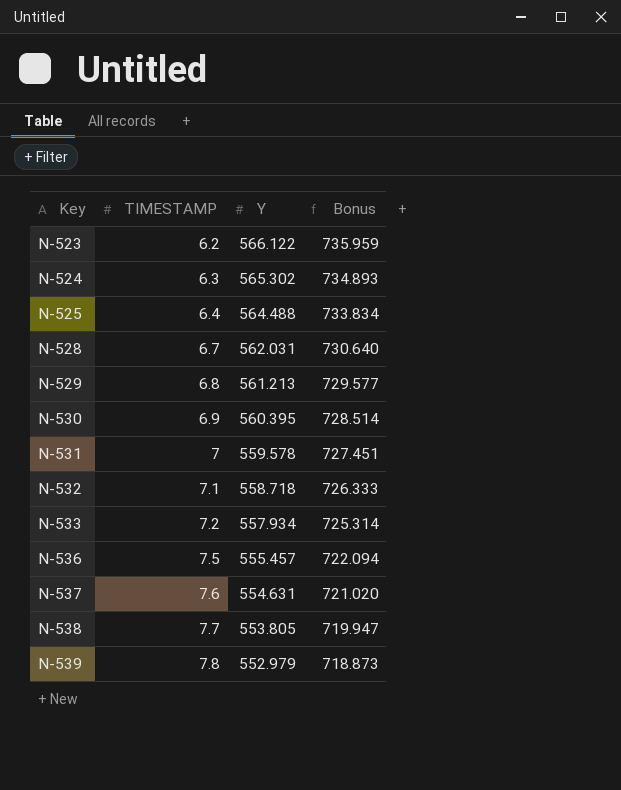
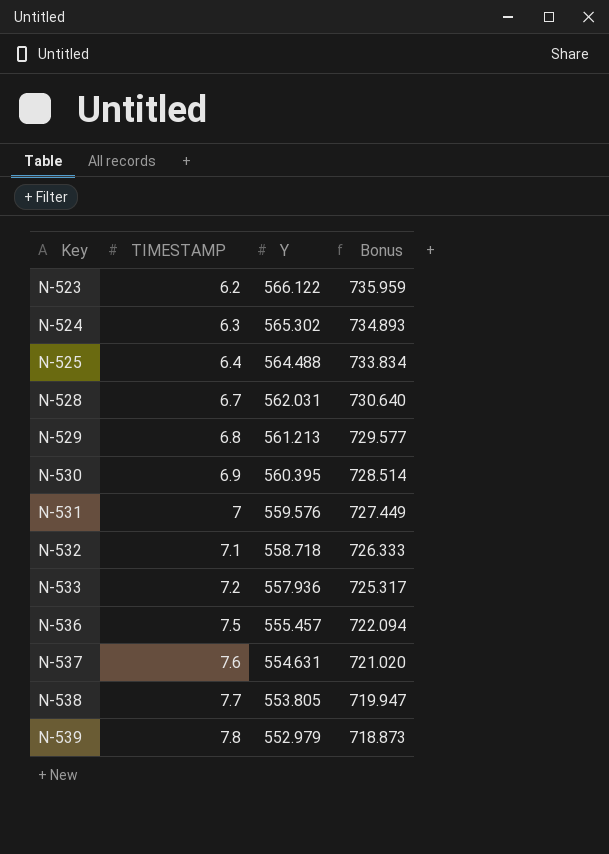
N-531 | Y: 559.578 -> 559.576
N-531 | Bonus: 727.451 -> 727.449
N-533 | Y: 557.934 -> 557.936
N-533 | Bonus: 725.314 -> 725.317

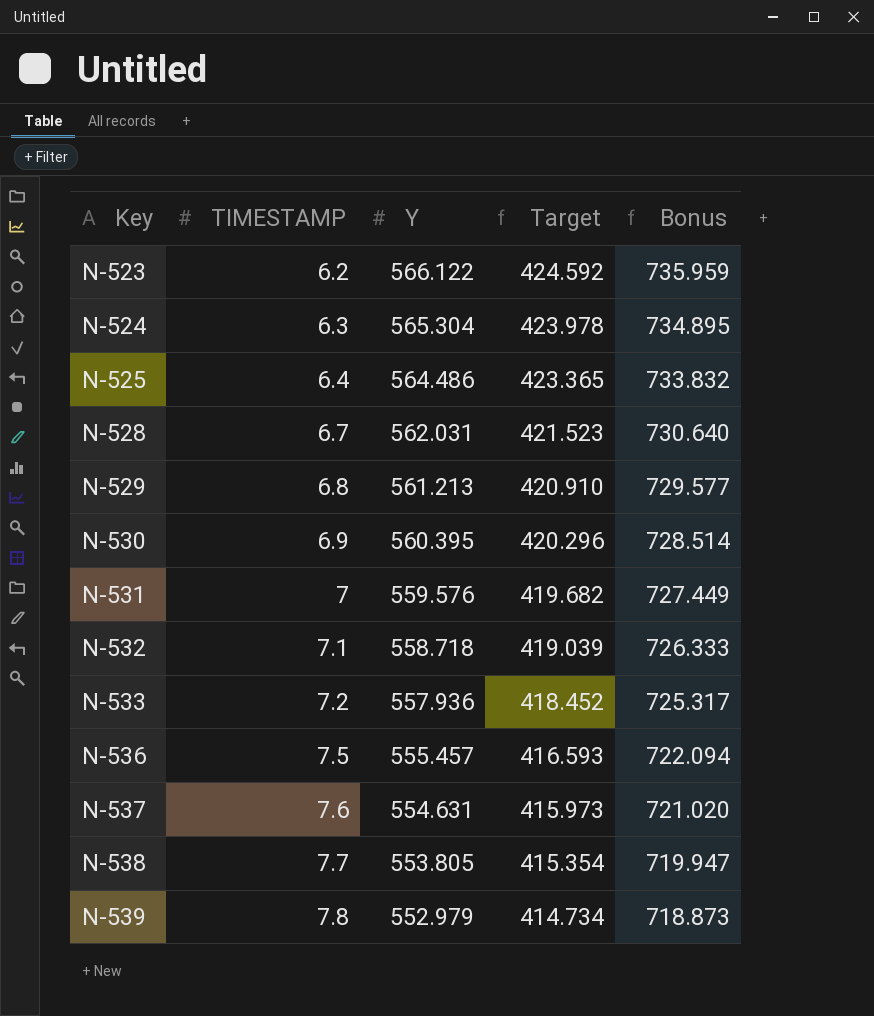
column Target | formula: none -> [Y] * 0.75
N-524 | Y: 565.302 -> 565.304
N-524 | Bonus: 734.893 -> 734.895
N-525 | Y: 564.488 -> 564.486
N-525 | Bonus: 733.834 -> 733.832

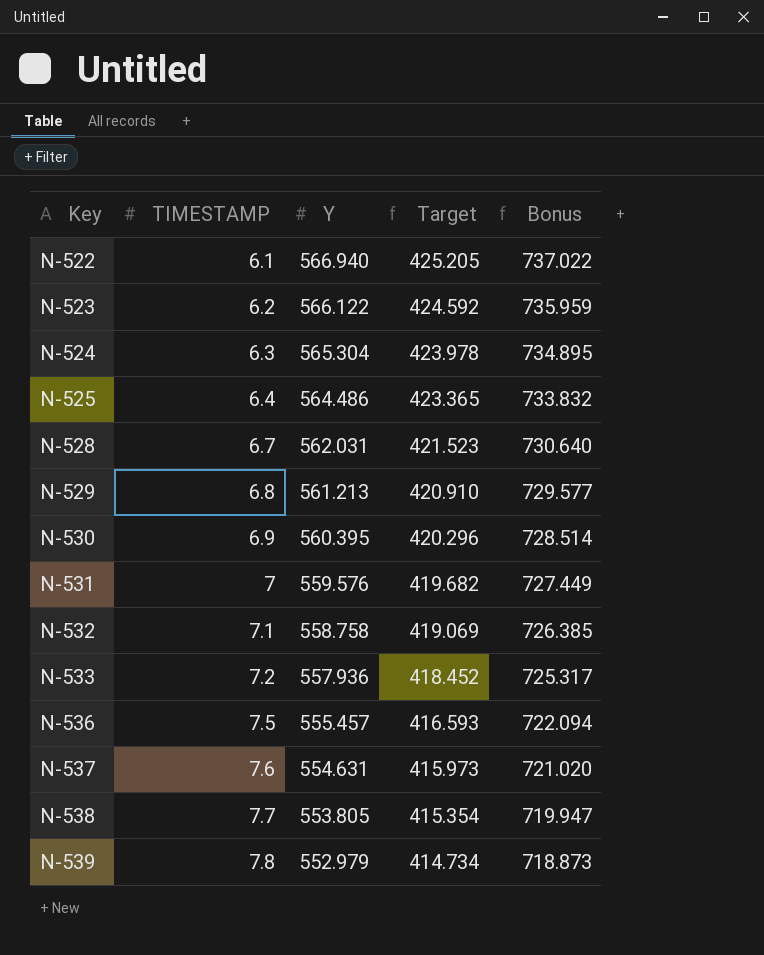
row N-522: none -> 6.1 | 566.940 | 425.205 | 737.022
N-532 | Y: 558.718 -> 558.758
N-532 | Target: 419.039 -> 419.069
N-532 | Bonus: 726.333 -> 726.385

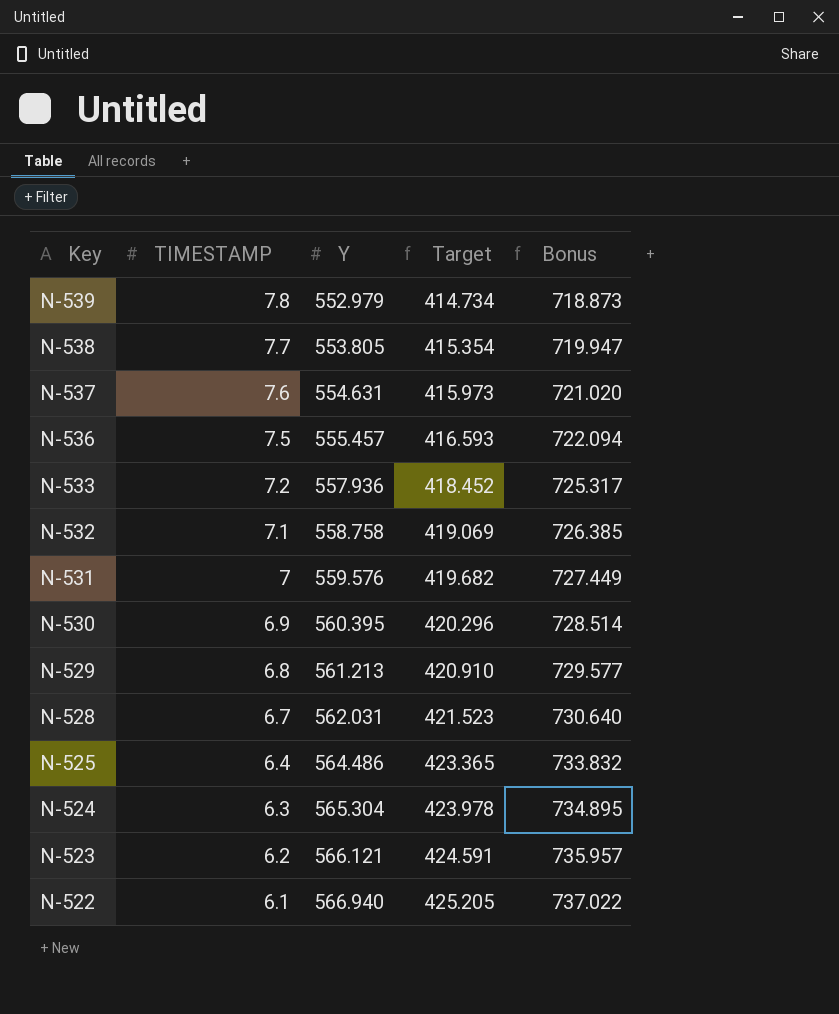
row order: Key ascending -> Key descending
N-523 | Y: 566.122 -> 566.121
N-523 | Target: 424.592 -> 424.591
N-523 | Bonus: 735.959 -> 735.957

